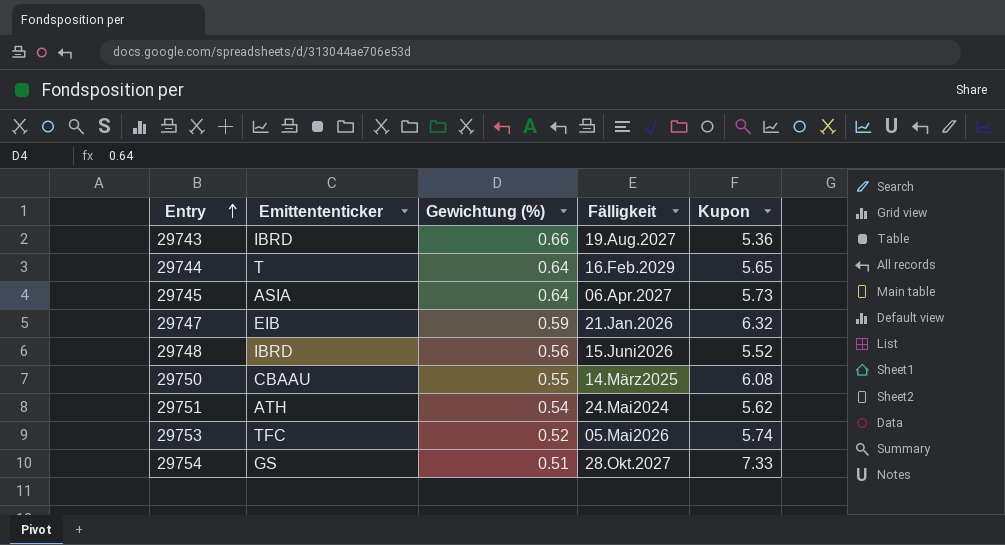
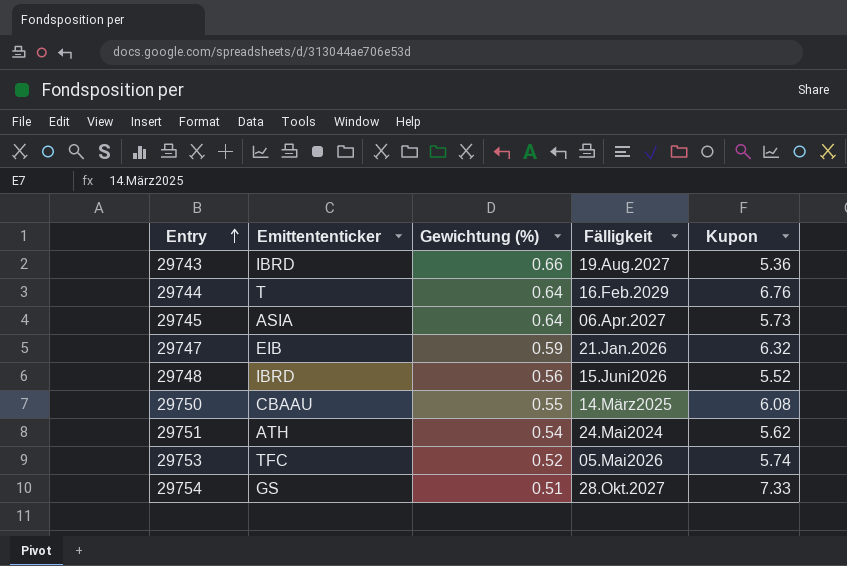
29744 | Kupon: 5.65 -> 6.76

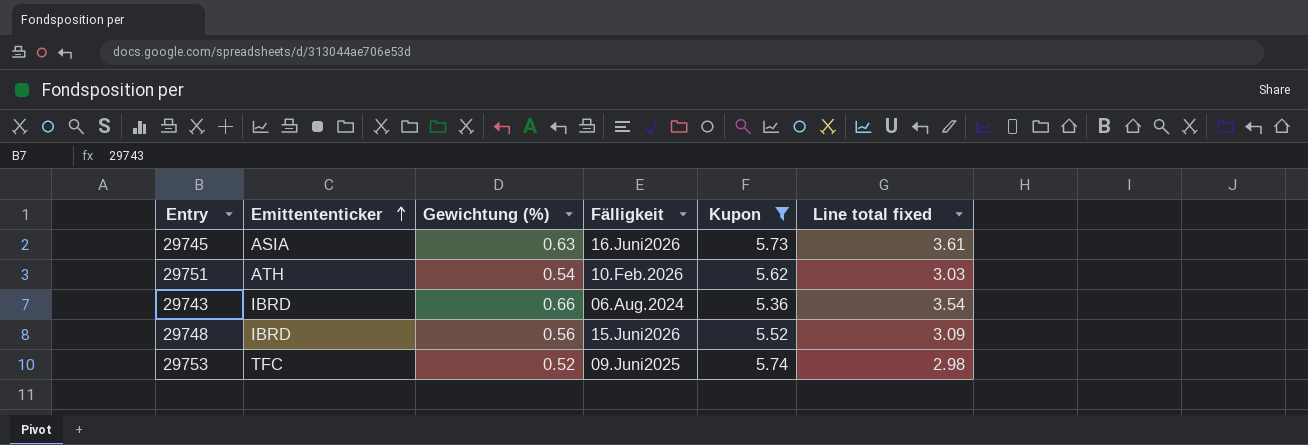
filter: none -> Kupon <= 5.74
row order: Entry ascending -> Emittententicker ascending
column Line total fixed | formula: none -> [Gewichtung (%)] * [Kupon]
29745 | Gewichtung (%): 0.64 -> 0.63
29745 | Fälligkeit: 06.Apr.2027 -> 16.Juni2026
29751 | Fälligkeit: 24.Mai2024 -> 10.Feb.2026
29743 | Fälligkeit: 19.Aug.2027 -> 06.Aug.2024
29753 | Fälligkeit: 05.Mai2026 -> 09.Juni2025

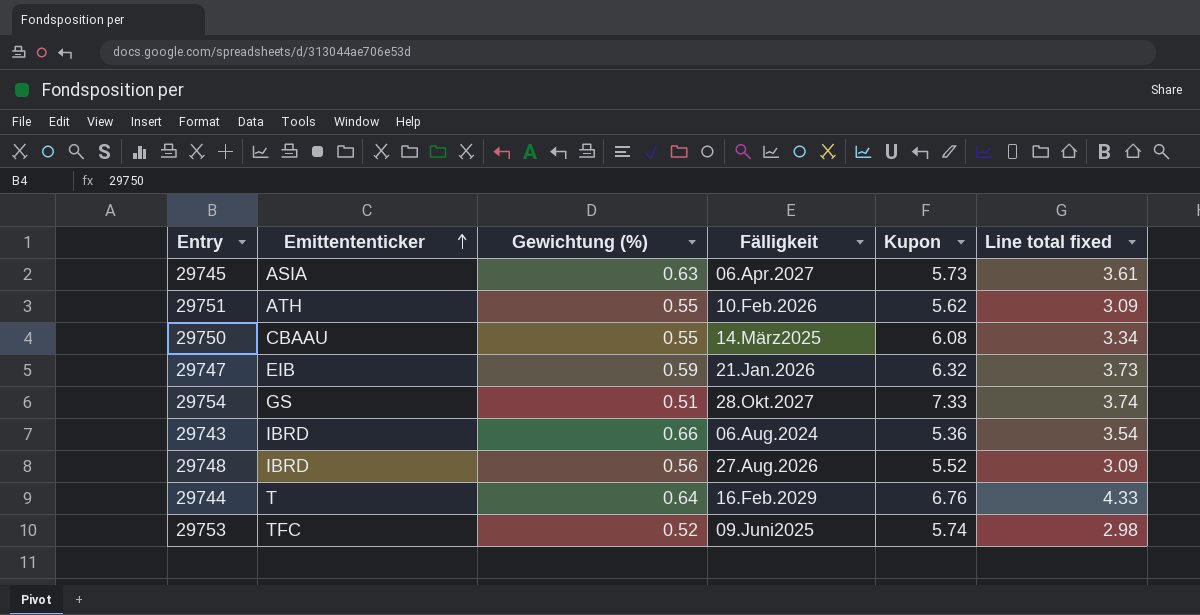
filter: Kupon <= 5.74 -> none
29745 | Fälligkeit: 16.Juni2026 -> 06.Apr.2027
29751 | Gewichtung (%): 0.54 -> 0.55
29751 | Line total fixed: 3.03 -> 3.09
29748 | Fälligkeit: 15.Juni2026 -> 27.Aug.2026

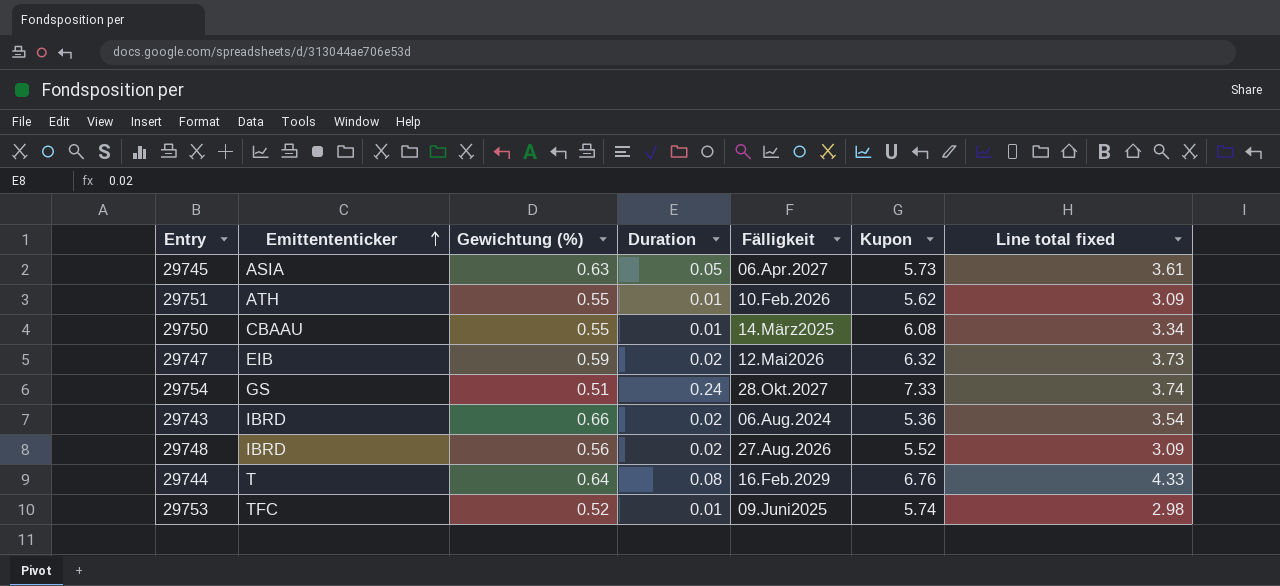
column Duration | position: none -> 4
29747 | Fälligkeit: 21.Jan.2026 -> 12.Mai2026

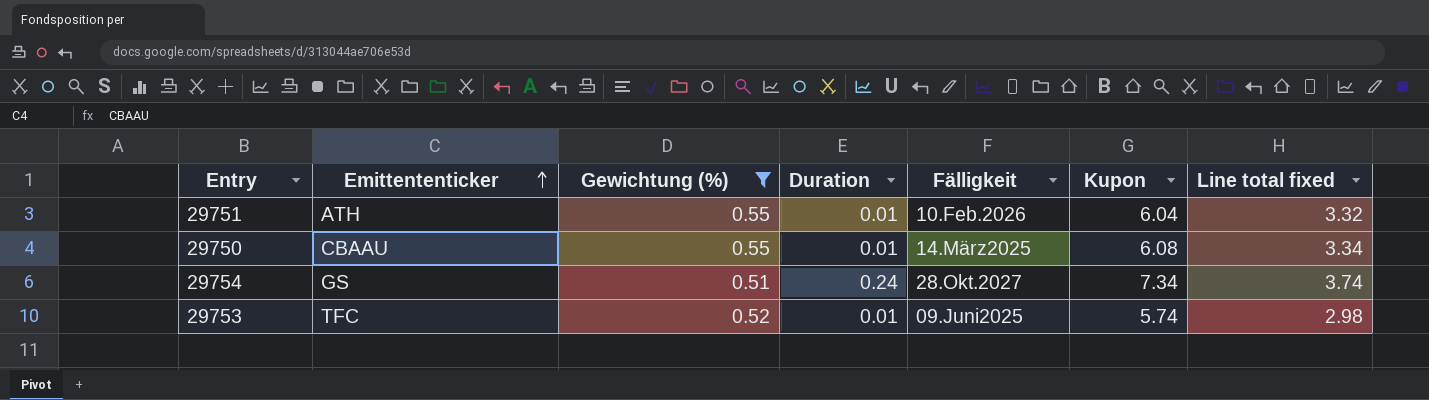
filter: none -> Gewichtung (%) <= 0.55
29751 | Kupon: 5.62 -> 6.04
29751 | Line total fixed: 3.09 -> 3.32
29754 | Kupon: 7.33 -> 7.34

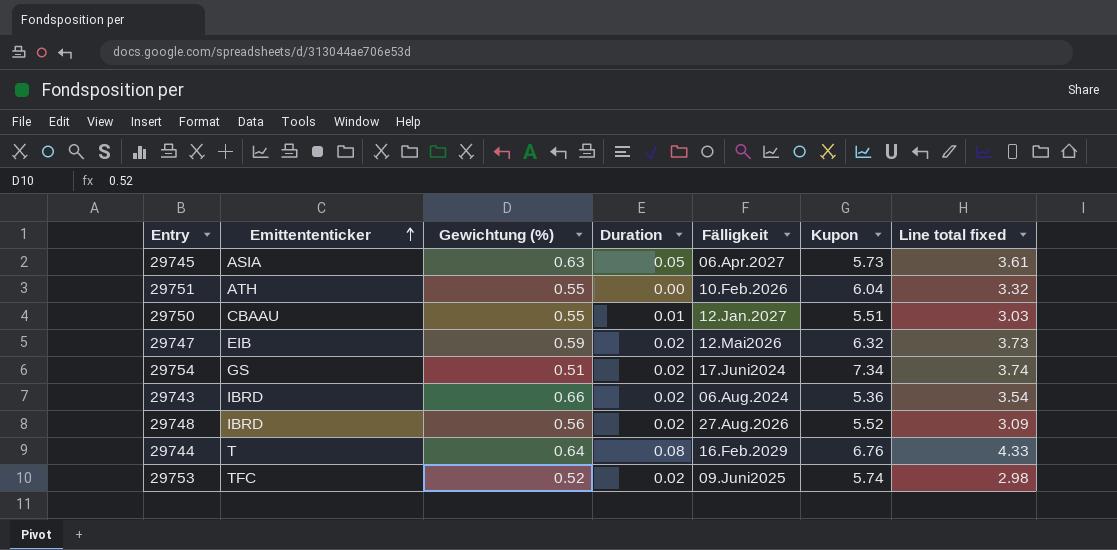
filter: Gewichtung (%) <= 0.55 -> none
29751 | Duration: 0.01 -> 0.00
29750 | Fälligkeit: 14.März2025 -> 12.Jan.2027
29750 | Kupon: 6.08 -> 5.51
29750 | Line total fixed: 3.34 -> 3.03
29754 | Duration: 0.24 -> 0.02
29754 | Fälligkeit: 28.Okt.2027 -> 17.Juni2024
29753 | Duration: 0.01 -> 0.02

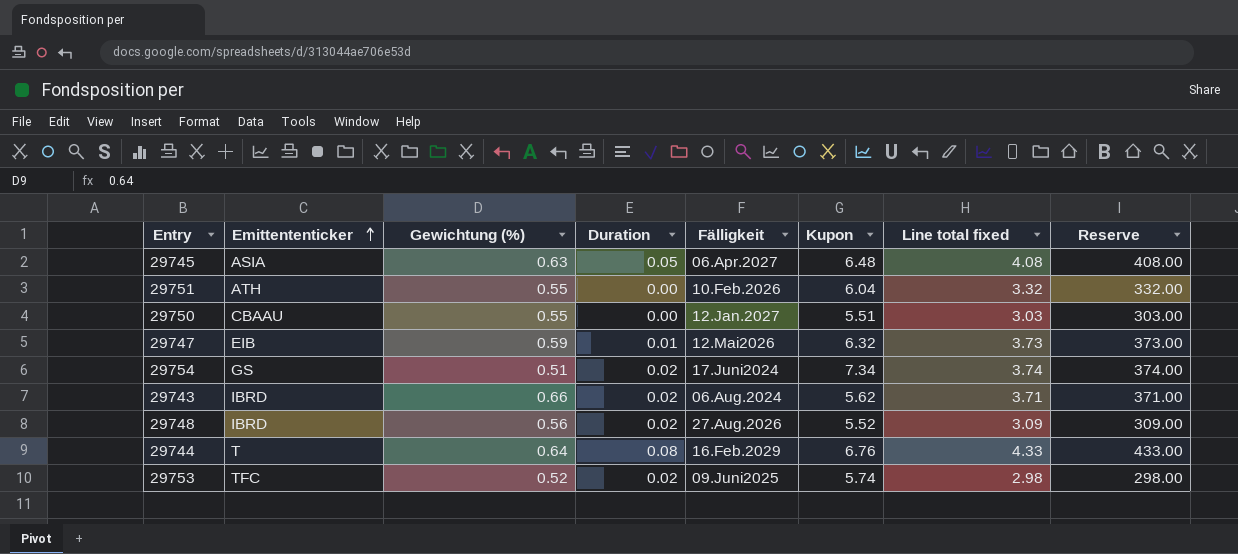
column Reserve | formula: none -> [Line total fixed] * 100
29745 | Kupon: 5.73 -> 6.48
29745 | Line total fixed: 3.61 -> 4.08
29750 | Duration: 0.01 -> 0.00
29747 | Duration: 0.02 -> 0.01
29743 | Kupon: 5.36 -> 5.62
29743 | Line total fixed: 3.54 -> 3.71

